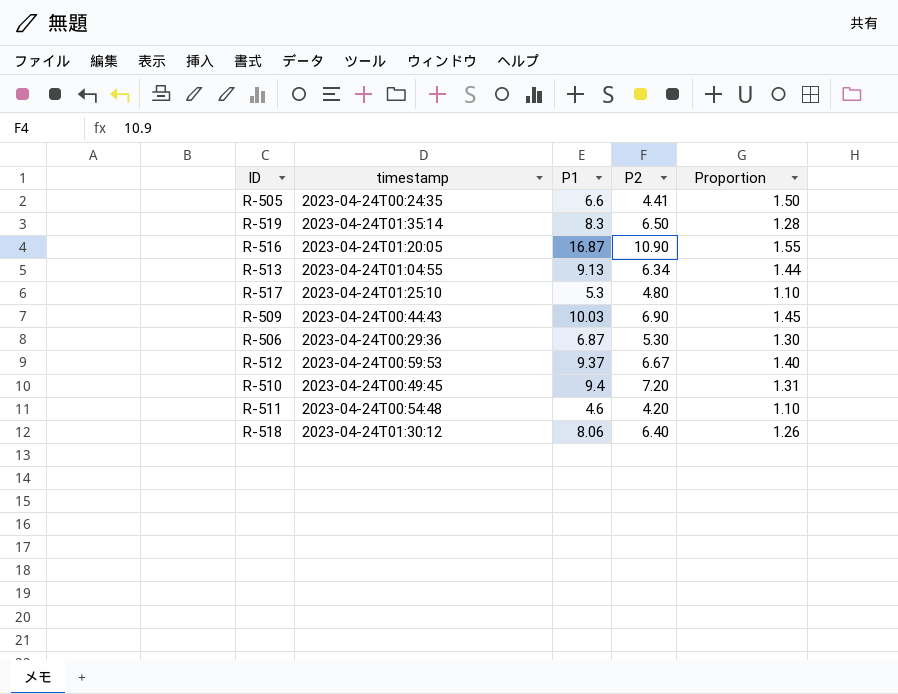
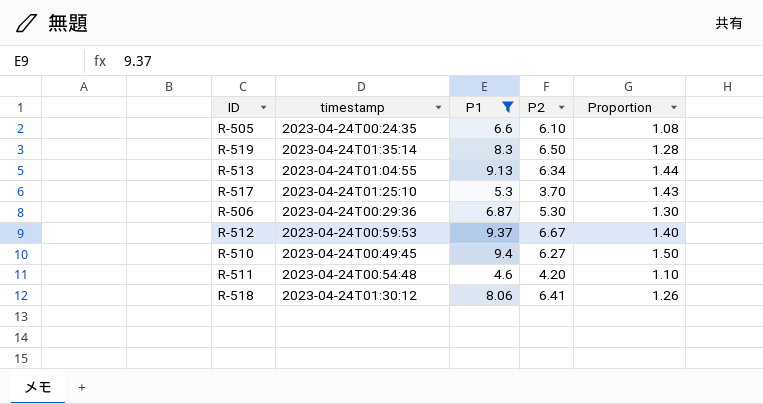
filter: none -> P1 <= 9.4
R-505 | P2: 4.41 -> 6.10
R-505 | Proportion: 1.50 -> 1.08
R-517 | P2: 4.80 -> 3.70
R-517 | Proportion: 1.10 -> 1.43
R-510 | P2: 7.20 -> 6.27
R-510 | Proportion: 1.31 -> 1.50
R-518 | P2: 6.40 -> 6.41

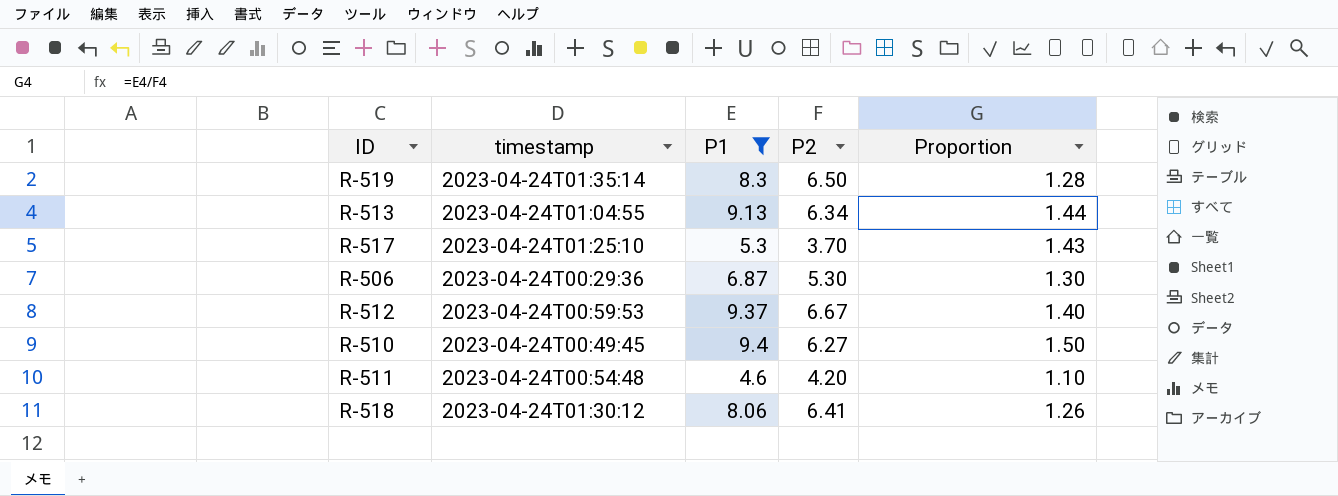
row R-505: 2023-04-24T00:24:35 | 6.6 | 6.10 | 1.08 -> none

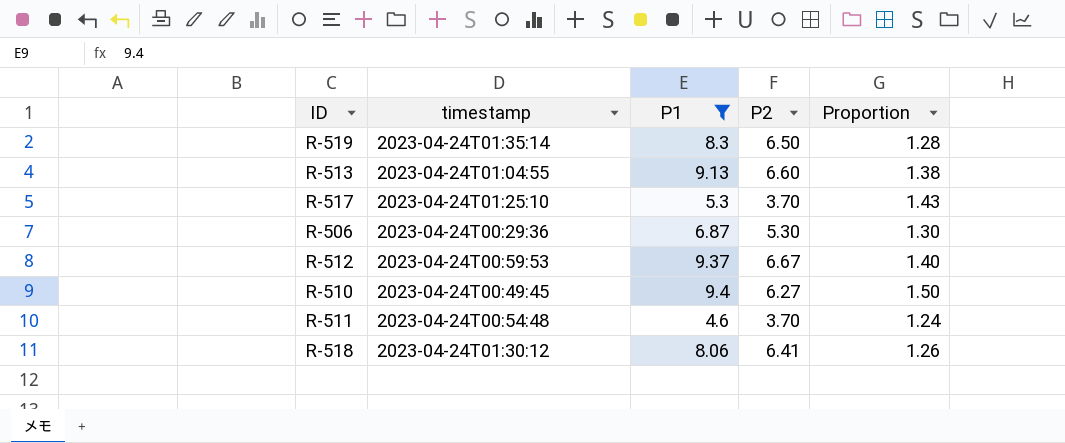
R-513 | P2: 6.34 -> 6.60
R-513 | Proportion: 1.44 -> 1.38
R-511 | P2: 4.20 -> 3.70
R-511 | Proportion: 1.10 -> 1.24

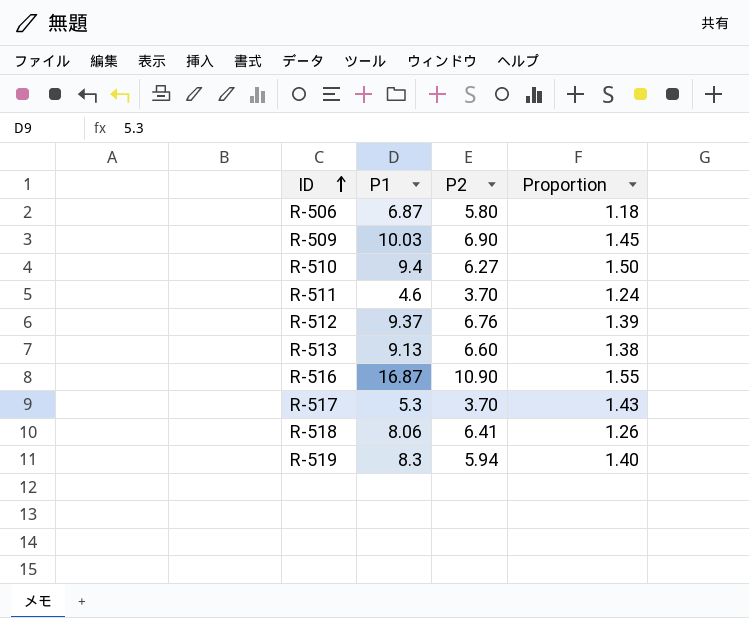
filter: P1 <= 9.4 -> none
row order: none -> ID ascending
column timestamp | position: 2 -> none
R-506 | P2: 5.30 -> 5.80
R-506 | Proportion: 1.30 -> 1.18
R-512 | P2: 6.67 -> 6.76
R-512 | Proportion: 1.40 -> 1.39
R-519 | P2: 6.50 -> 5.94
R-519 | Proportion: 1.28 -> 1.40

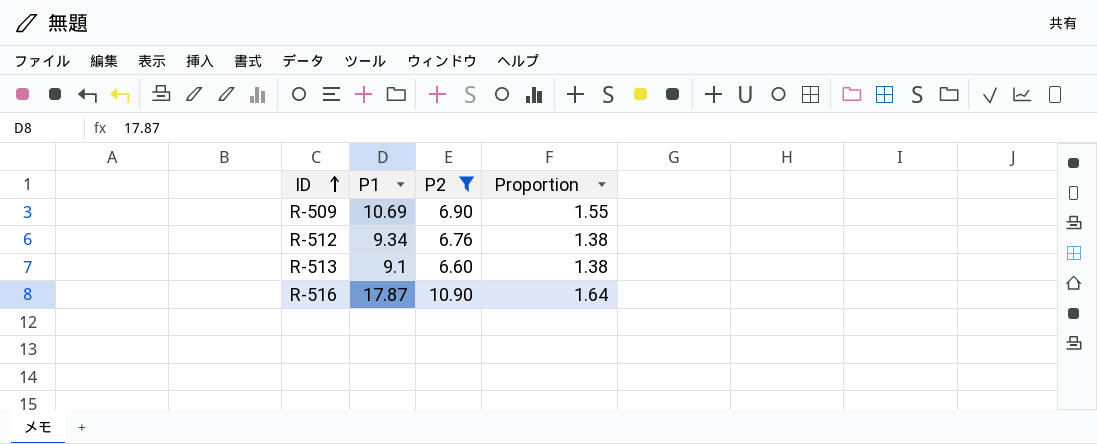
filter: none -> P2 >= 6.60
R-509 | P1: 10.03 -> 10.69
R-509 | Proportion: 1.45 -> 1.55
R-512 | P1: 9.37 -> 9.34
R-512 | Proportion: 1.39 -> 1.38
R-513 | P1: 9.13 -> 9.1
R-516 | P1: 16.87 -> 17.87
R-516 | Proportion: 1.55 -> 1.64

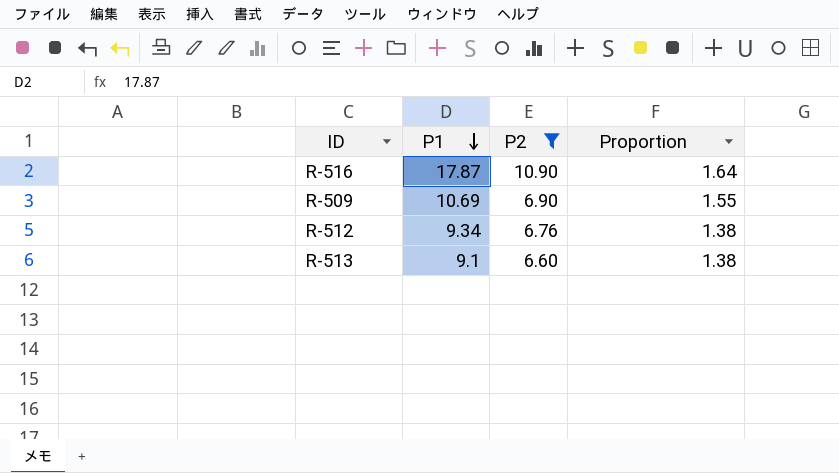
row order: ID ascending -> P1 descending

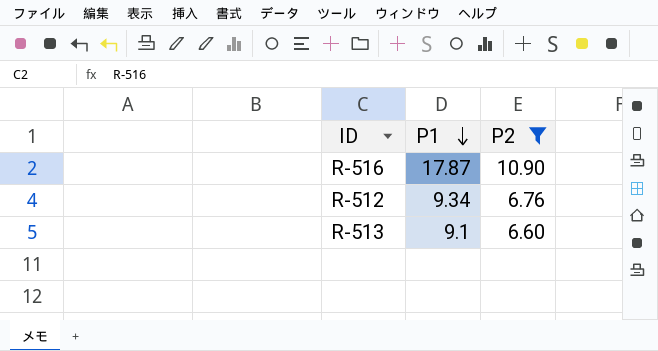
column Proportion | formula: [P1] / [P2] -> none
row R-509: 10.69 | 6.90 | 1.55 -> none

